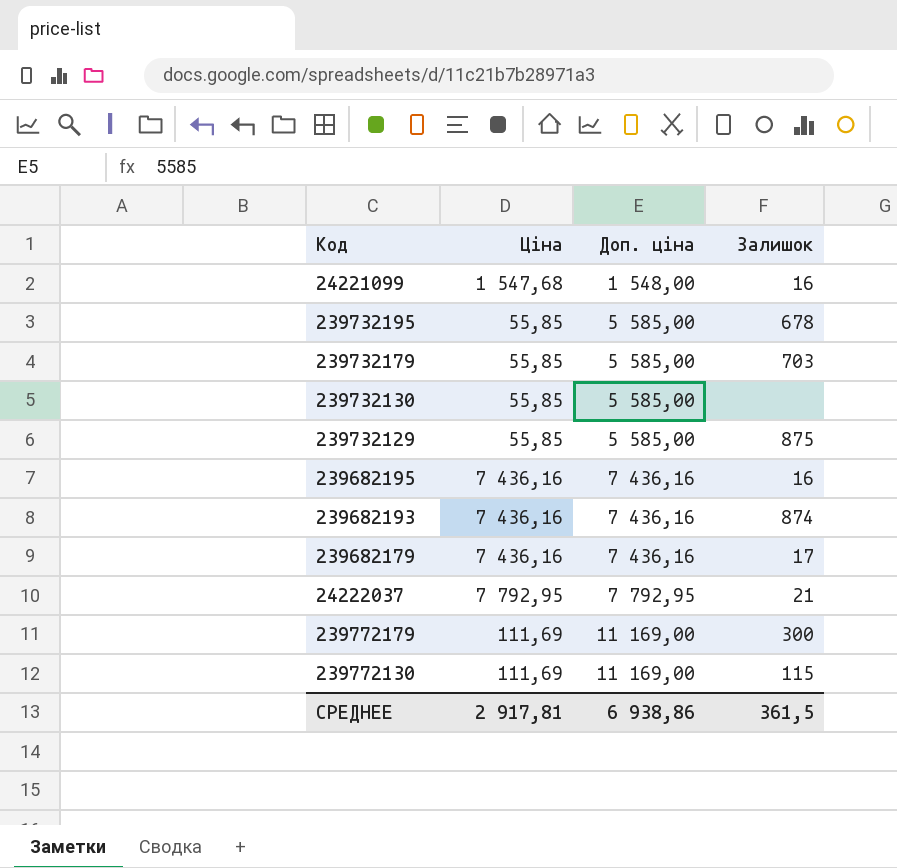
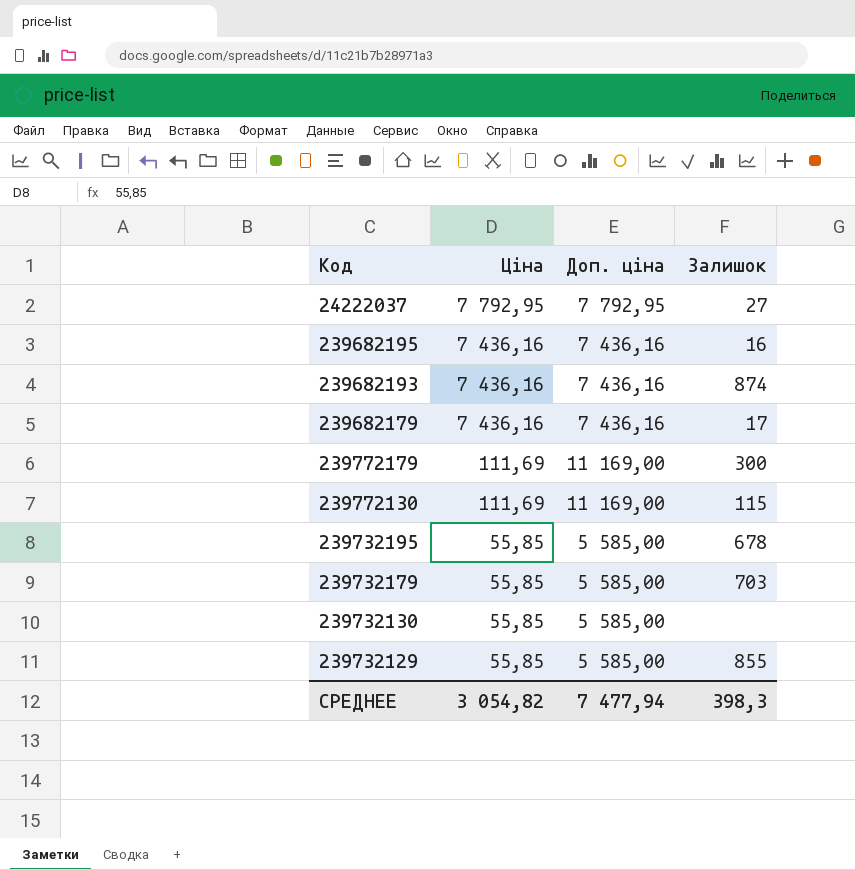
row order: Доп. ціна ascending -> Ціна descending
row 24221099: 1 547,68 | 1 548,00 | 16 -> none
24222037 | Залишок: 21 -> 27
239732129 | Залишок: 875 -> 855
СРЕДНЕЕ | Ціна: 2 917,81 -> 3 054,82
СРЕДНЕЕ | Доп. ціна: 6 938,86 -> 7 477,94
СРЕДНЕЕ | Залишок: 361,5 -> 398,3

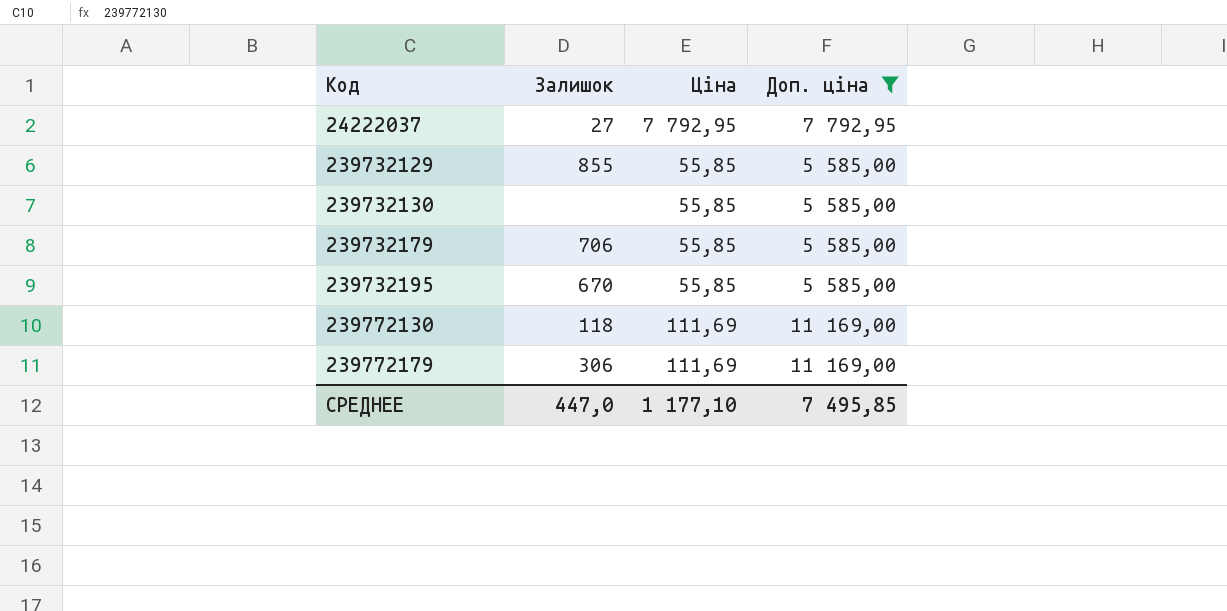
filter: none -> Доп. ціна != 7 436,16
row order: Ціна descending -> Код ascending
column Залишок | position: 4 -> 2
239732179 | Залишок: 703 -> 706
239732195 | Залишок: 678 -> 670
239772130 | Залишок: 115 -> 118
239772179 | Залишок: 300 -> 306
СРЕДНЕЕ | Залишок: 398,3 -> 447,0
СРЕДНЕЕ | Ціна: 3 054,82 -> 1 177,10
СРЕДНЕЕ | Доп. ціна: 7 477,94 -> 7 495,85

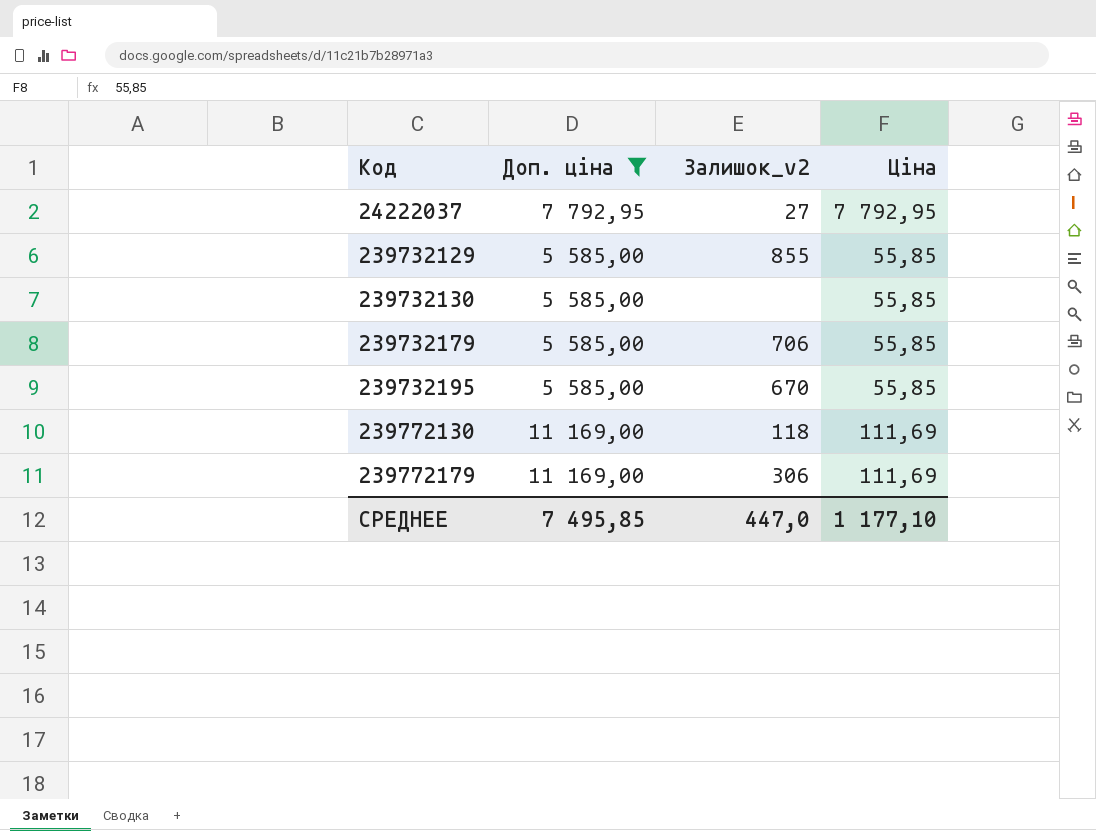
column Доп. ціна | position: 4 -> 2
column name: Залишок -> Залишок_v2

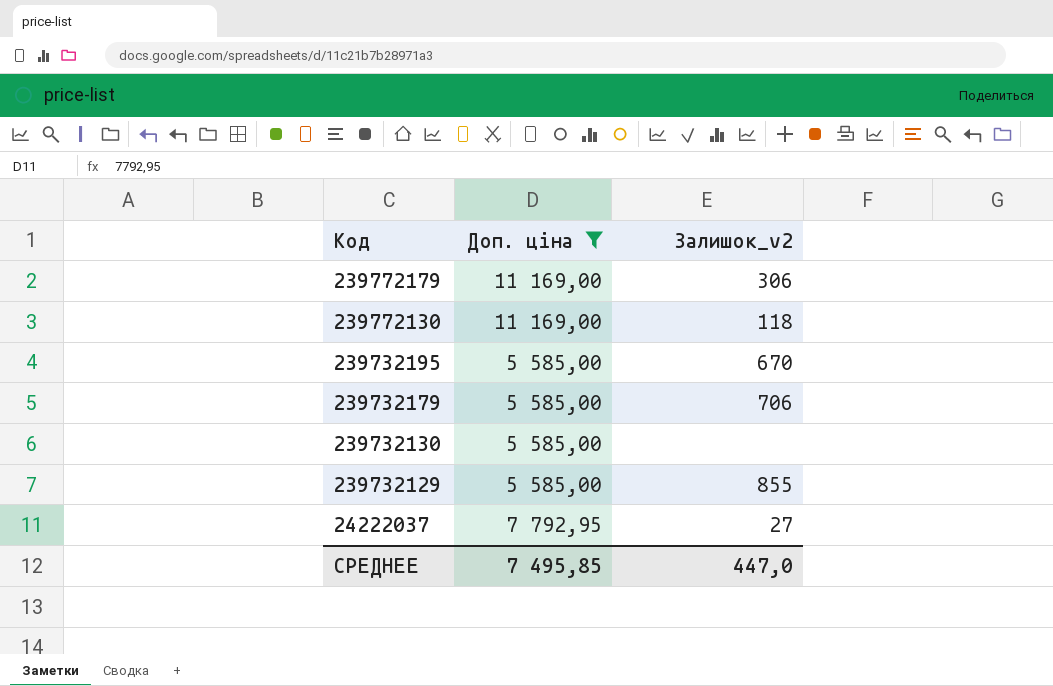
row order: Код ascending -> Код descending
column Ціна | position: 4 -> none

